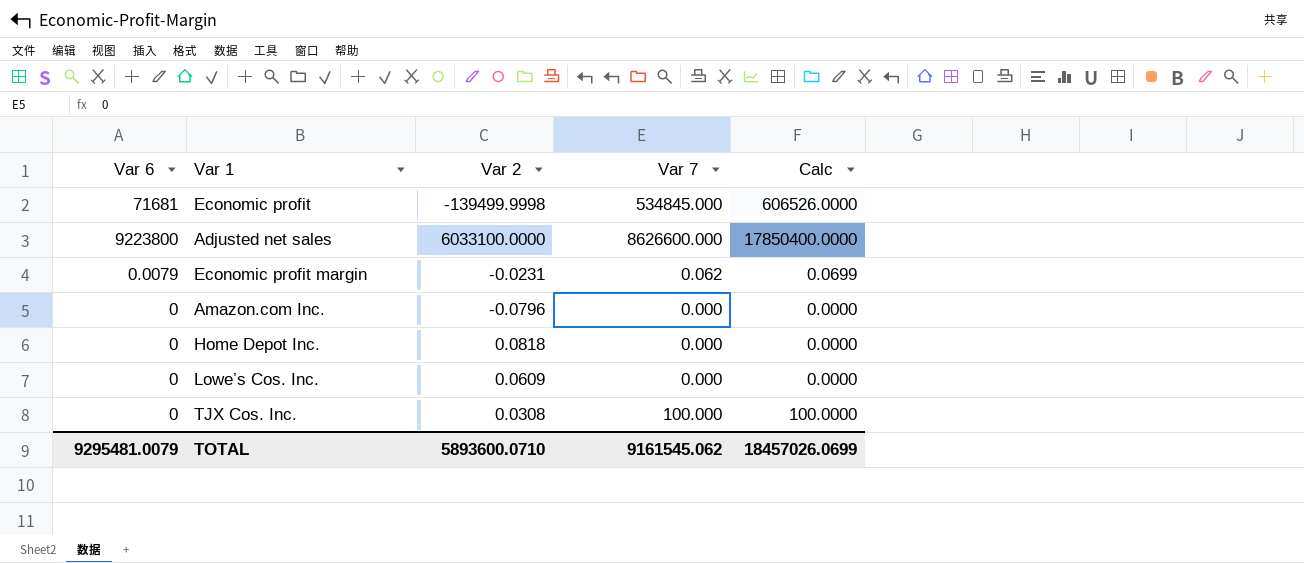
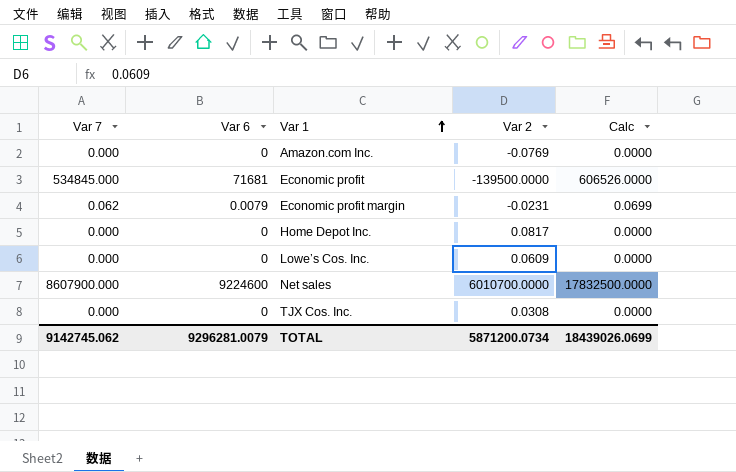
row order: none -> Var 1 ascending
column Var 7 | position: 4 -> 1
row Adjusted net sales: 9223800 | 6033100.0000 | 8626600.000 | 17850400.0000 -> none
Amazon.com Inc. | Var 2: -0.0796 -> -0.0769
Economic profit | Var 2: -139499.9998 -> -139500.0000
Home Depot Inc. | Var 2: 0.0818 -> 0.0817
row Net sales: none -> 8607900.000 | 9224600 | 6010700.0000 | 17832500.0000
TJX Cos. Inc. | Var 7: 100.000 -> 0.000
TJX Cos. Inc. | Calc: 100.0000 -> 0.0000
TOTAL | Var 7: 9161545.062 -> 9142745.062
TOTAL | Var 6: 9295481.0079 -> 9296281.0079
TOTAL | Var 2: 5893600.0710 -> 5871200.0734
TOTAL | Calc: 18457026.0699 -> 18439026.0699

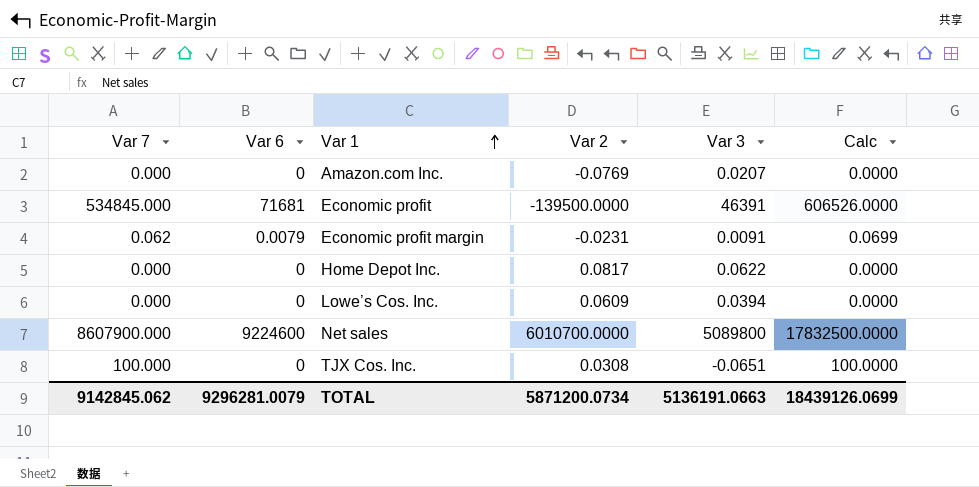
column Var 3 | position: none -> 5
TJX Cos. Inc. | Var 7: 0.000 -> 100.000
TJX Cos. Inc. | Calc: 0.0000 -> 100.0000
TOTAL | Var 7: 9142745.062 -> 9142845.062
TOTAL | Calc: 18439026.0699 -> 18439126.0699

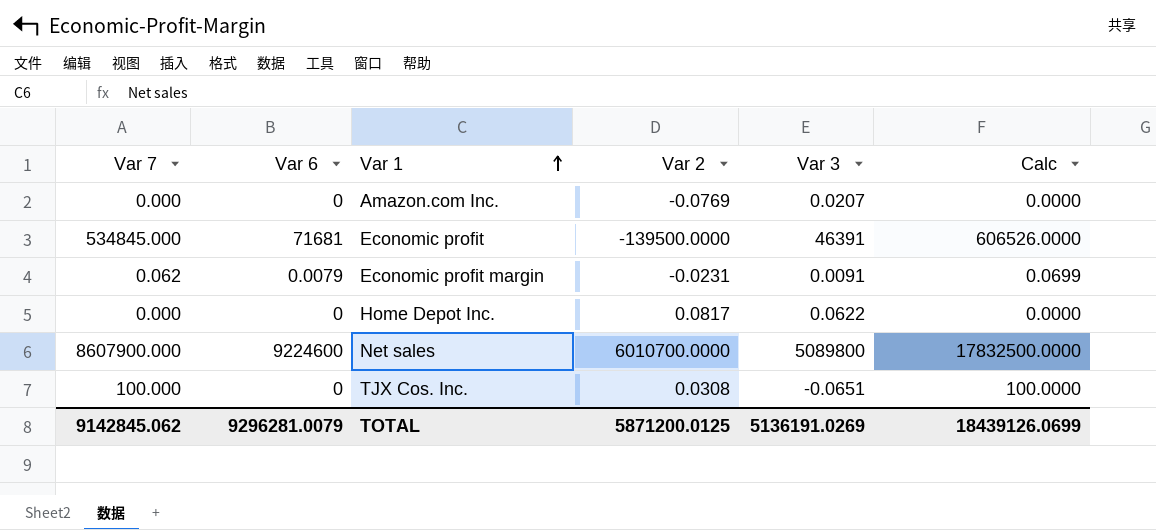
row Lowe’s Cos. Inc.: 0.000 | 0 | 0.0609 | 0.0394 | 0.0000 -> none
TOTAL | Var 2: 5871200.0734 -> 5871200.0125
TOTAL | Var 3: 5136191.0663 -> 5136191.0269

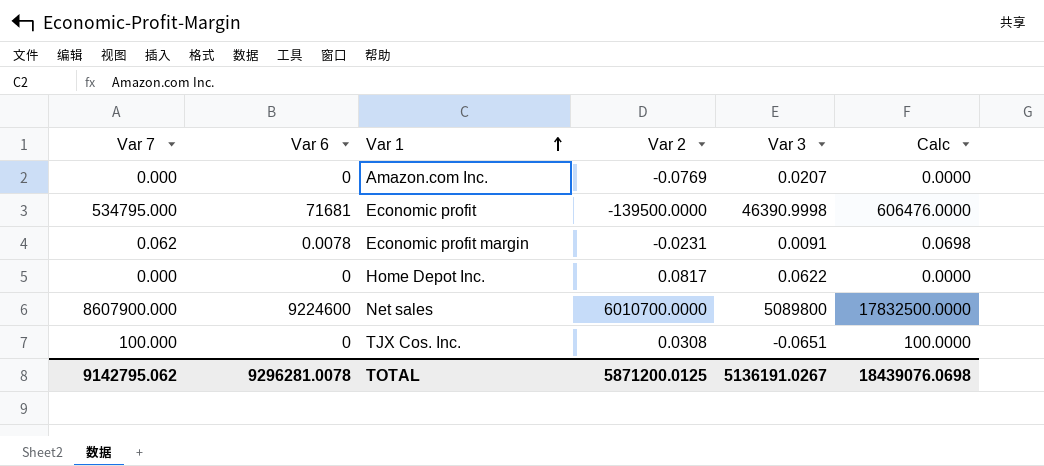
Economic profit | Var 7: 534845.000 -> 534795.000
Economic profit | Var 3: 46391 -> 46390.9998
Economic profit | Calc: 606526.0000 -> 606476.0000
Economic profit margin | Var 6: 0.0079 -> 0.0078
Economic profit margin | Calc: 0.0699 -> 0.0698
TOTAL | Var 7: 9142845.062 -> 9142795.062
TOTAL | Var 6: 9296281.0079 -> 9296281.0078
TOTAL | Var 3: 5136191.0269 -> 5136191.0267
TOTAL | Calc: 18439126.0699 -> 18439076.0698

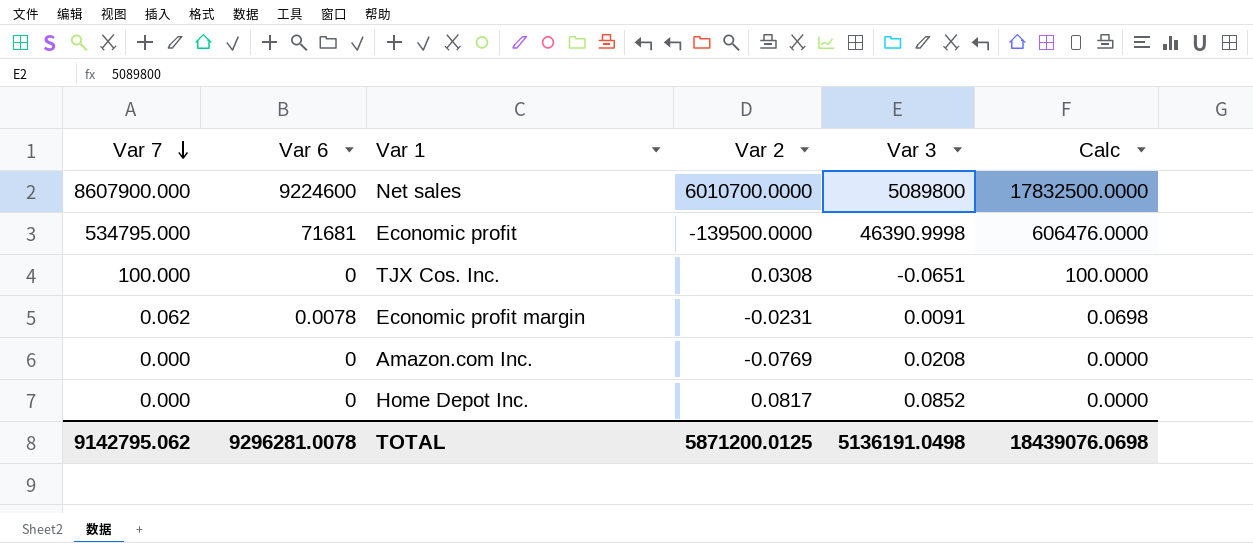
row order: Var 1 ascending -> Var 7 descending
Amazon.com Inc. | Var 3: 0.0207 -> 0.0208
Home Depot Inc. | Var 3: 0.0622 -> 0.0852
TOTAL | Var 3: 5136191.0267 -> 5136191.0498

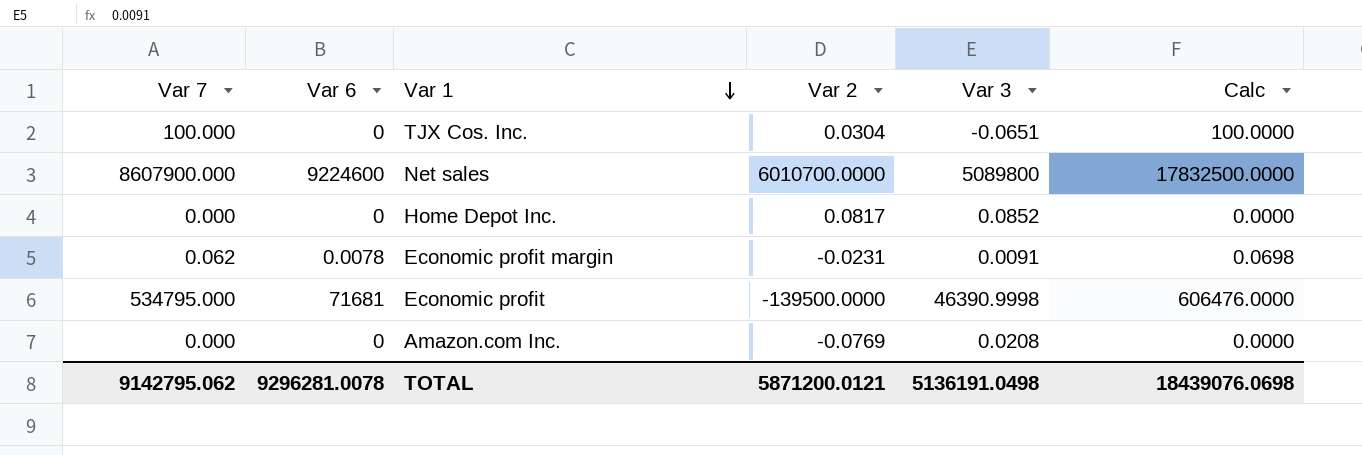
row order: Var 7 descending -> Var 1 descending
TJX Cos. Inc. | Var 2: 0.0308 -> 0.0304
TOTAL | Var 2: 5871200.0125 -> 5871200.0121

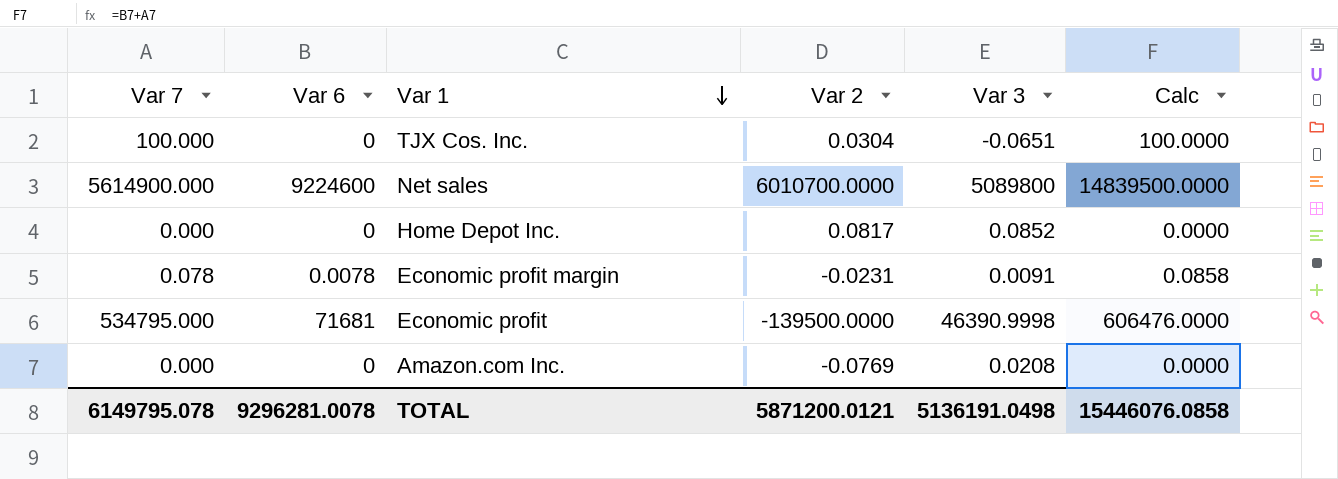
Net sales | Var 7: 8607900.000 -> 5614900.000
Net sales | Calc: 17832500.0000 -> 14839500.0000
Economic profit margin | Var 7: 0.062 -> 0.078
Economic profit margin | Calc: 0.0698 -> 0.0858
TOTAL | Var 7: 9142795.062 -> 6149795.078
TOTAL | Calc: 18439076.0698 -> 15446076.0858

